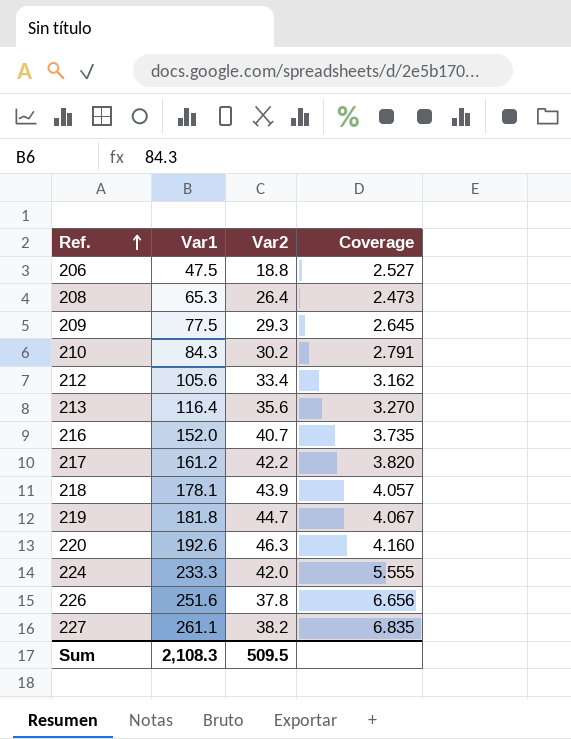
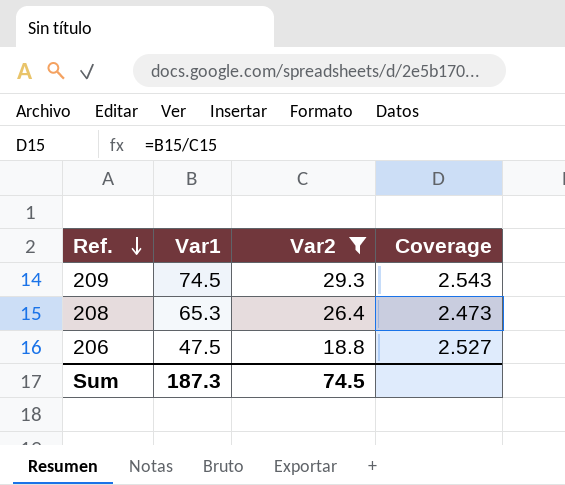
filter: none -> Var2 <= 29.3
row order: Ref. ascending -> Ref. descending
209 | Var1: 77.5 -> 74.5
209 | Coverage: 2.645 -> 2.543
Sum | Var1: 2,108.3 -> 187.3
Sum | Var2: 509.5 -> 74.5

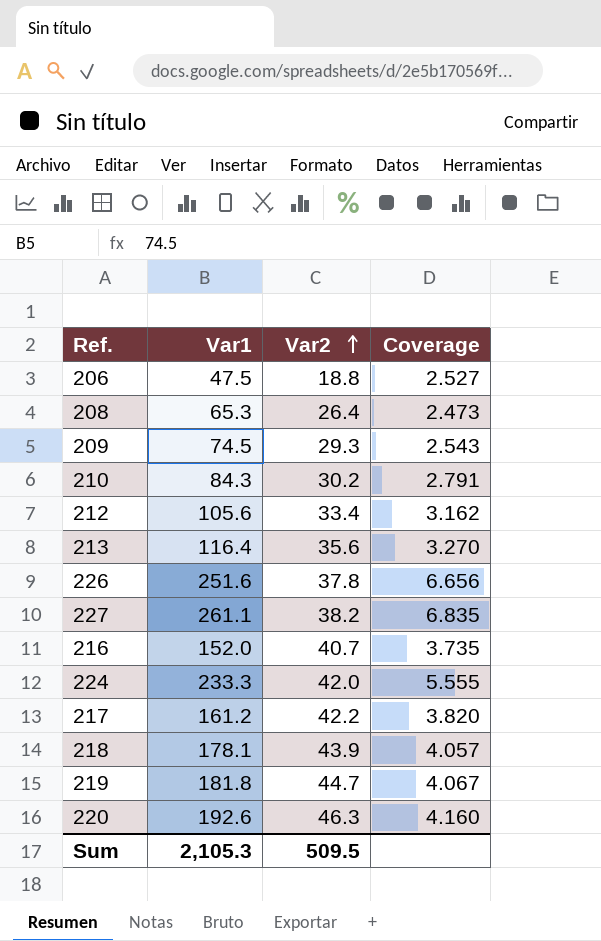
filter: Var2 <= 29.3 -> none
row order: Ref. descending -> Var2 ascending
Sum | Var1: 187.3 -> 2,105.3
Sum | Var2: 74.5 -> 509.5

